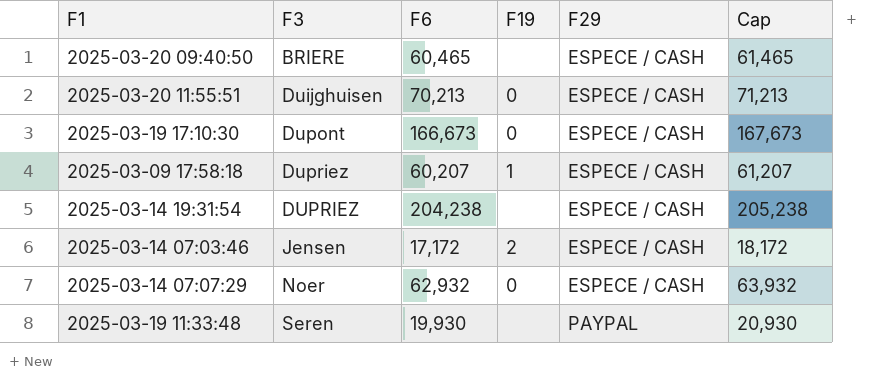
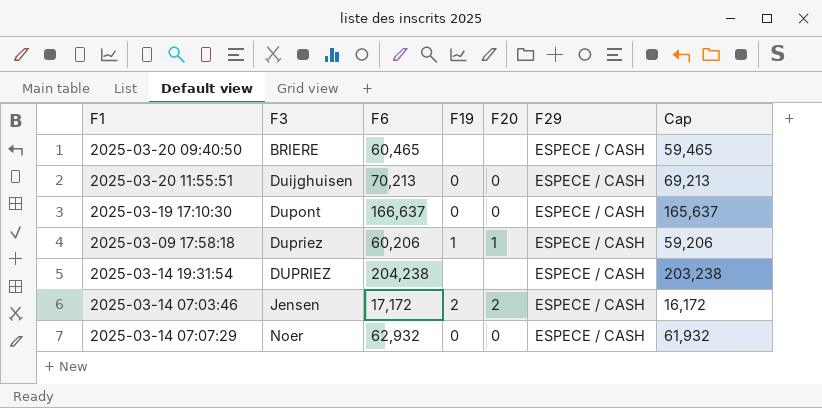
column F20 | position: none -> 5
column Cap | formula: [F6] + 1000 -> [F6] - 1000
row 2025-03-19 11:33:48: Seren | 19,930 | none | PAYPAL | 20,930 -> none
2025-03-19 17:10:30 | F6: 166,673 -> 166,637
2025-03-09 17:58:18 | F6: 60,207 -> 60,206

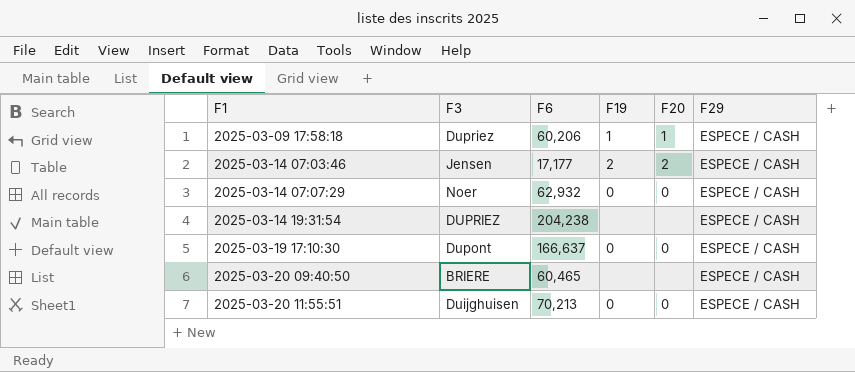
row order: F3 ascending -> F1 ascending
column Cap | formula: [F6] - 1000 -> none
2025-03-14 07:03:46 | F6: 17,172 -> 17,177

